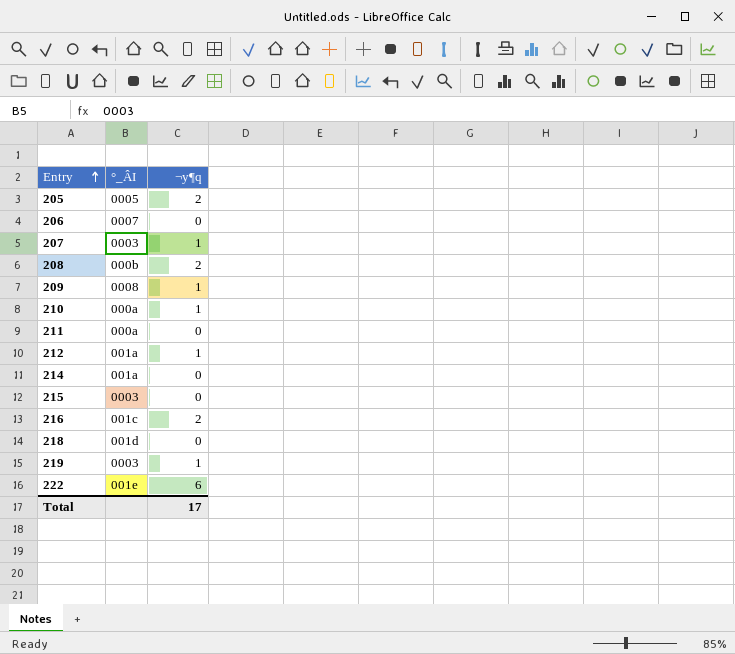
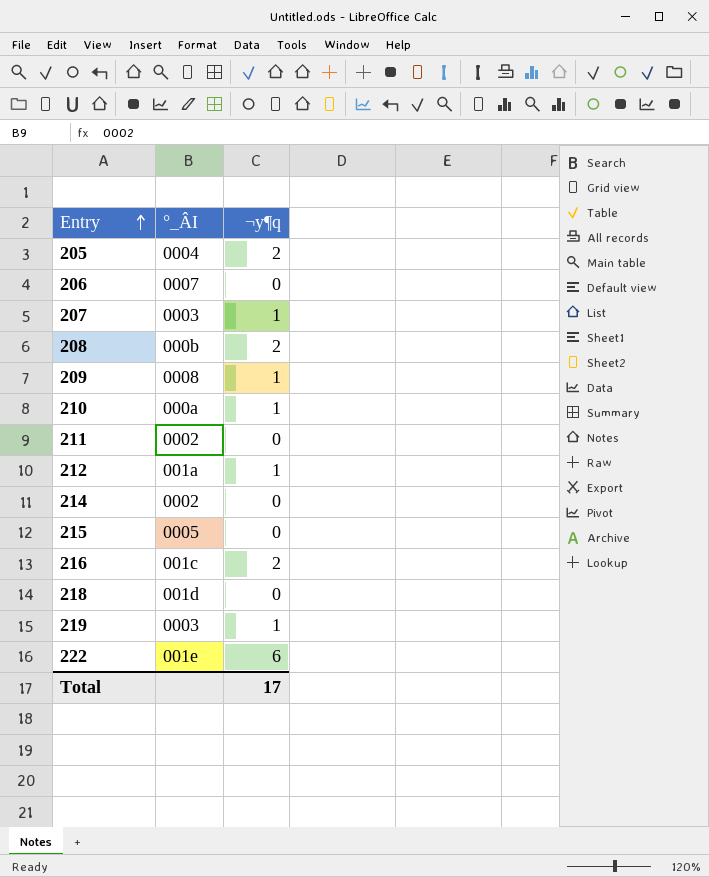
205 | °_ÂI: 0005 -> 0004
211 | °_ÂI: 000a -> 0002
214 | °_ÂI: 001a -> 0002
215 | °_ÂI: 0003 -> 0005

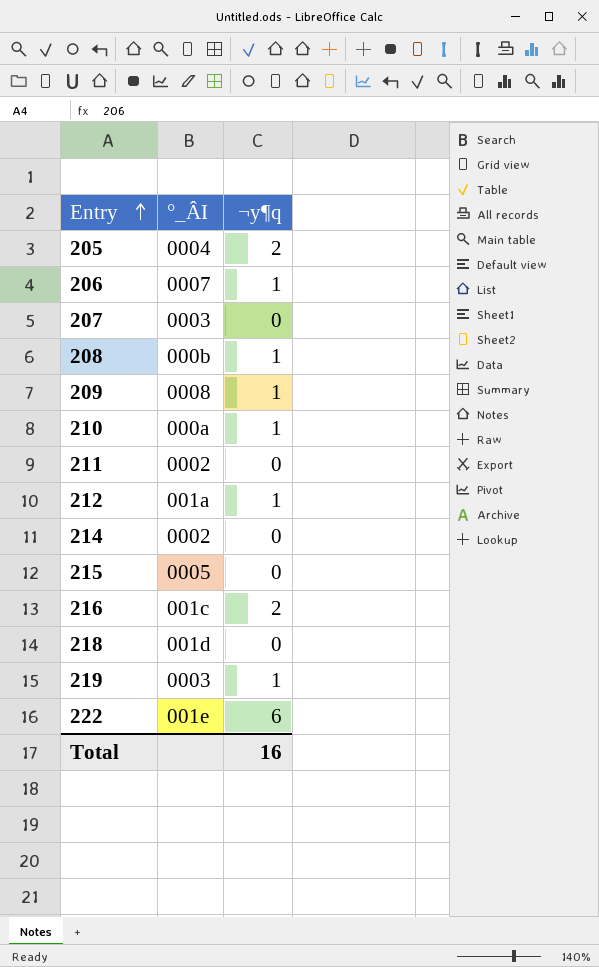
206 | ¬y¶q: 0 -> 1
207 | ¬y¶q: 1 -> 0
208 | ¬y¶q: 2 -> 1
Total | ¬y¶q: 17 -> 16

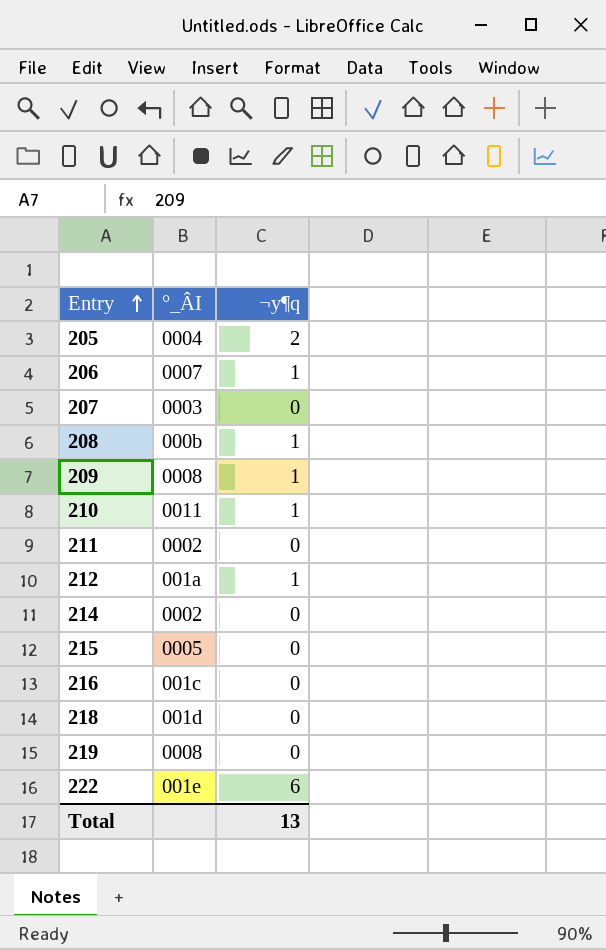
210 | °_ÂI: 000a -> 0011
216 | ¬y¶q: 2 -> 0
219 | °_ÂI: 0003 -> 0008
219 | ¬y¶q: 1 -> 0
Total | ¬y¶q: 16 -> 13

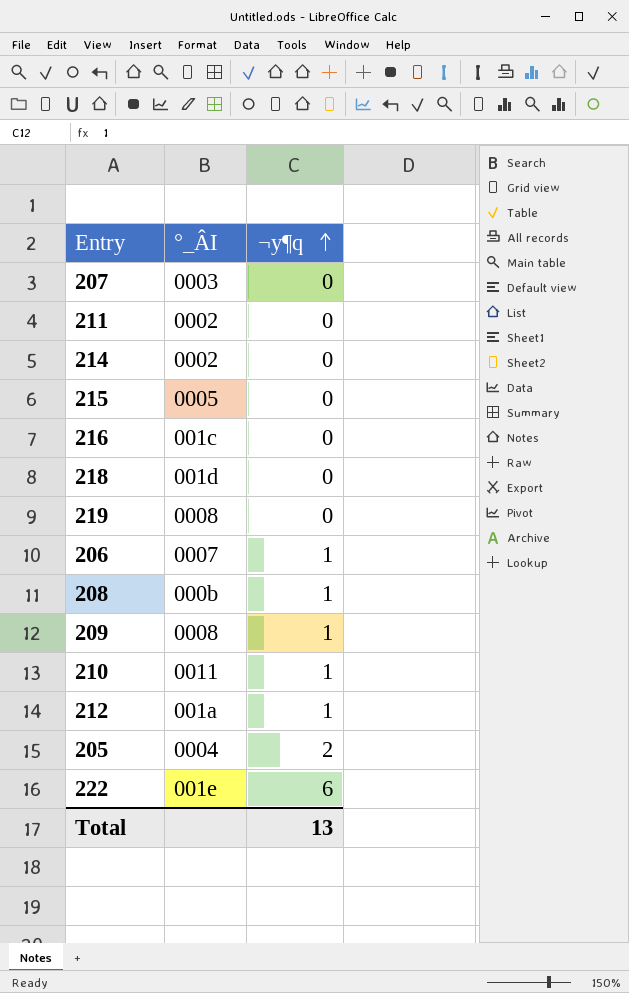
row order: Entry ascending -> ¬y¶q ascending

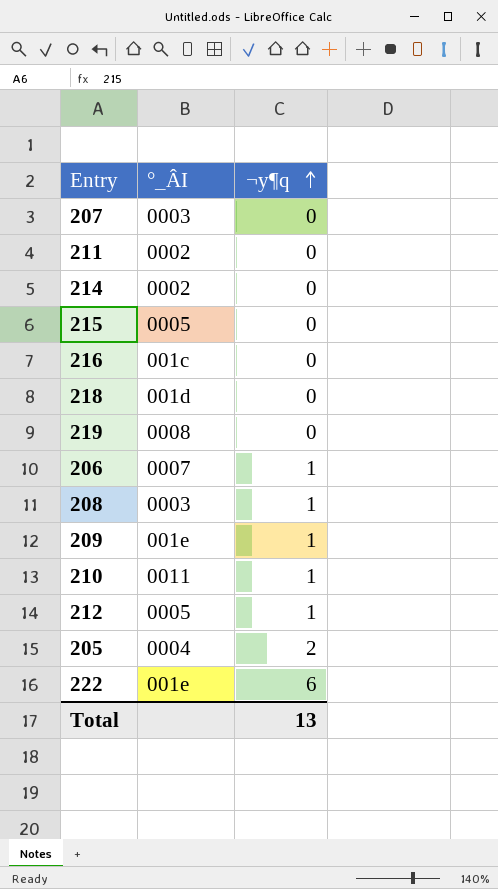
208 | °_ÂI: 000b -> 0003
209 | °_ÂI: 0008 -> 001e
212 | °_ÂI: 001a -> 0005

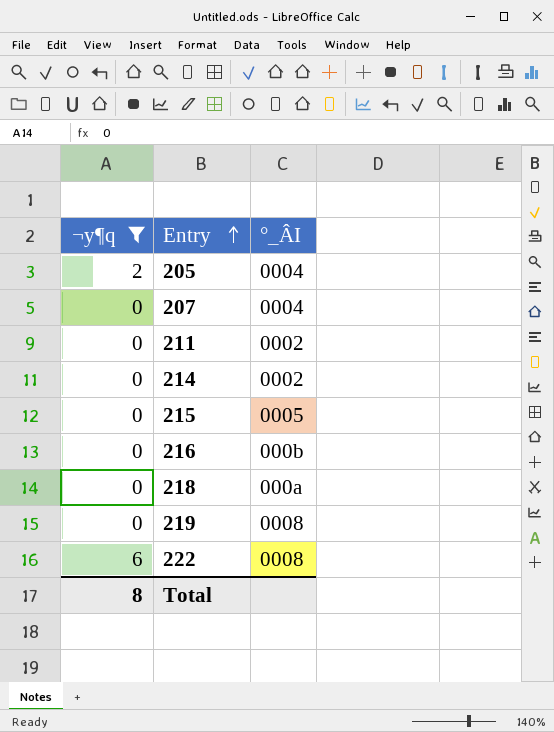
filter: none -> ¬y¶q != 1
row order: ¬y¶q ascending -> Entry ascending
column ¬y¶q | position: 3 -> 1
207 | °_ÂI: 0003 -> 0004
216 | °_ÂI: 001c -> 000b
218 | °_ÂI: 001d -> 000a
222 | °_ÂI: 001e -> 0008
Total | ¬y¶q: 13 -> 8

